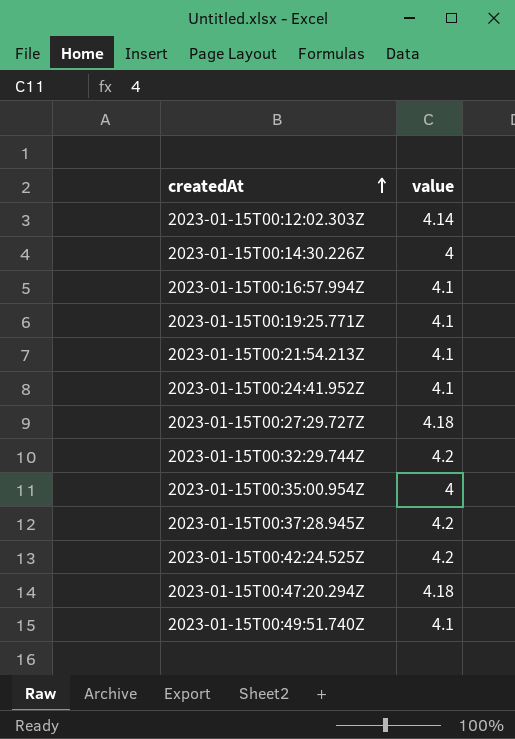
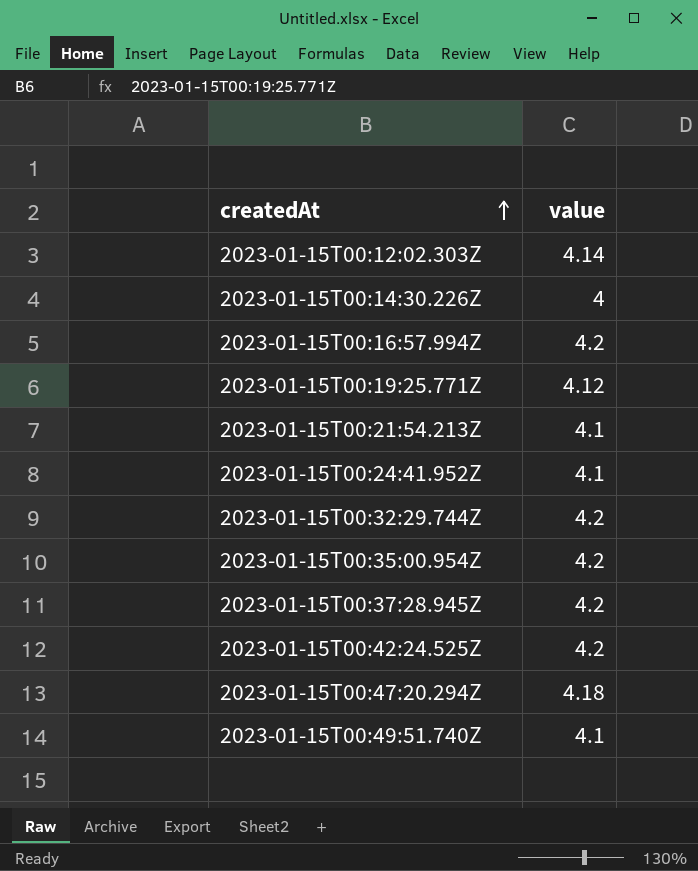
row 2023-01-15T00:27:29.727Z: 4.18 -> none
2023-01-15T00:16:57.994Z | value: 4.1 -> 4.2
2023-01-15T00:19:25.771Z | value: 4.1 -> 4.12
2023-01-15T00:35:00.954Z | value: 4 -> 4.2

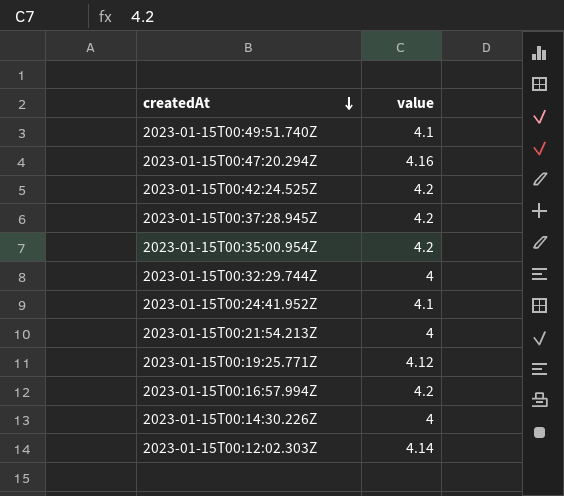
row order: createdAt ascending -> createdAt descending
2023-01-15T00:47:20.294Z | value: 4.18 -> 4.16
2023-01-15T00:32:29.744Z | value: 4.2 -> 4
2023-01-15T00:21:54.213Z | value: 4.1 -> 4

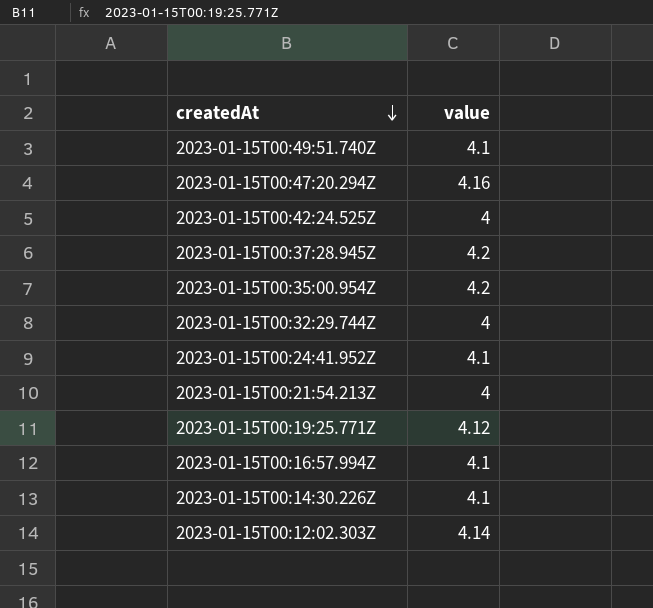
2023-01-15T00:42:24.525Z | value: 4.2 -> 4
2023-01-15T00:16:57.994Z | value: 4.2 -> 4.1
2023-01-15T00:14:30.226Z | value: 4 -> 4.1

